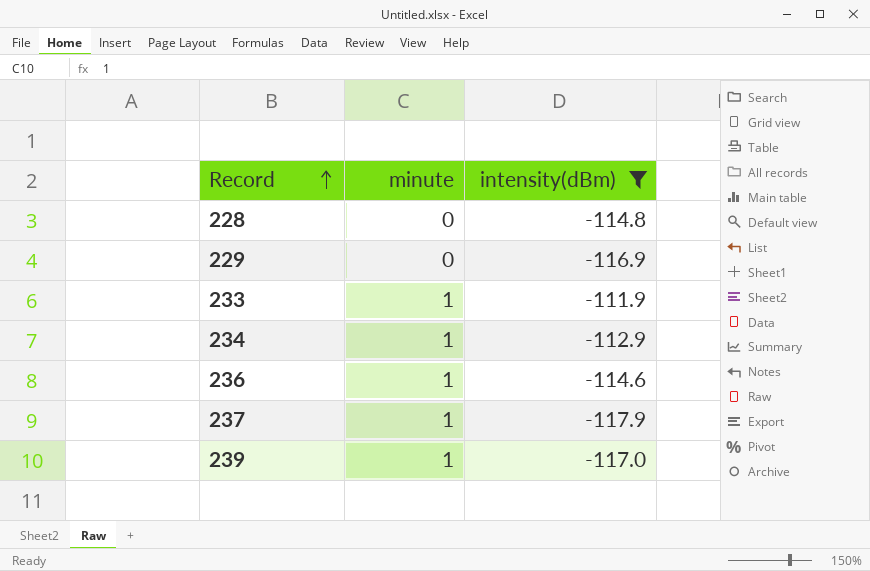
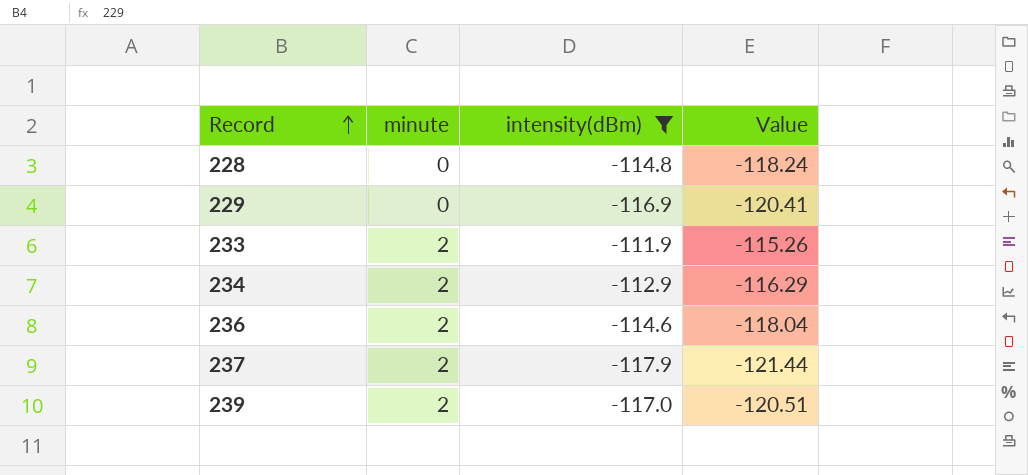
column Value | formula: none -> [intensity(dBm)] * 1.03
233 | minute: 1 -> 2
234 | minute: 1 -> 2
236 | minute: 1 -> 2
237 | minute: 1 -> 2
239 | minute: 1 -> 2

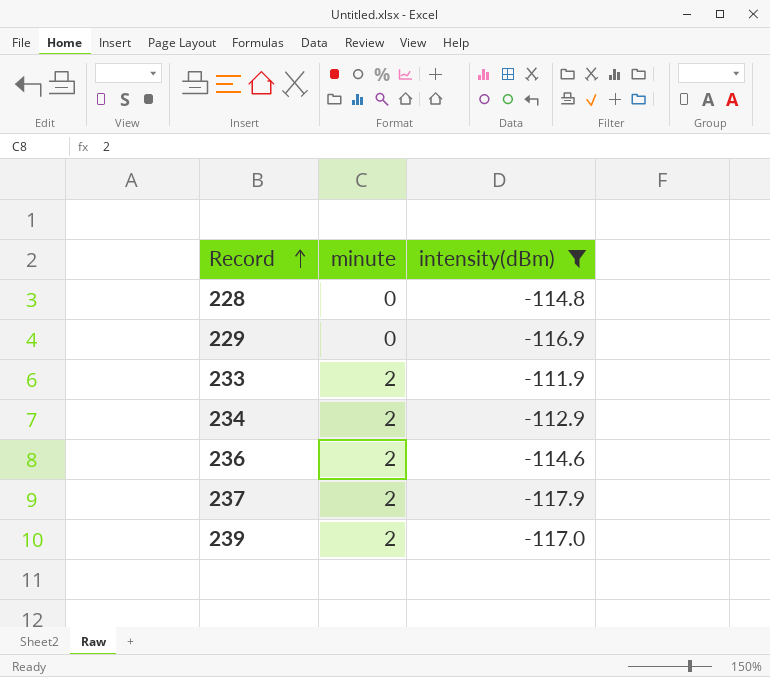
column Value | formula: [intensity(dBm)] * 1.03 -> none

